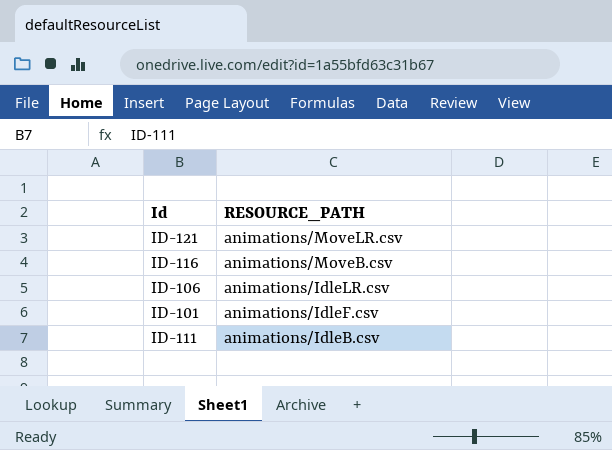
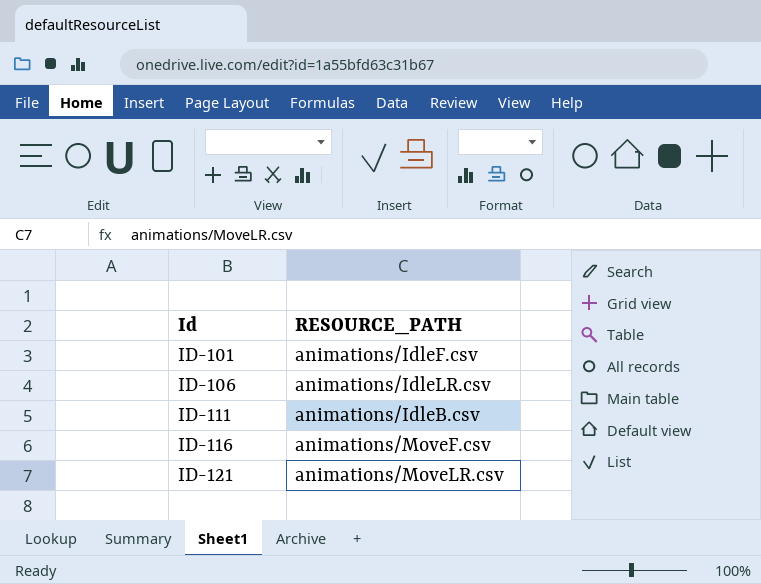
row order: RESOURCE_PATH descending -> Id ascending
ID-116 | RESOURCE_PATH: animations/MoveB.csv -> animations/MoveF.csv

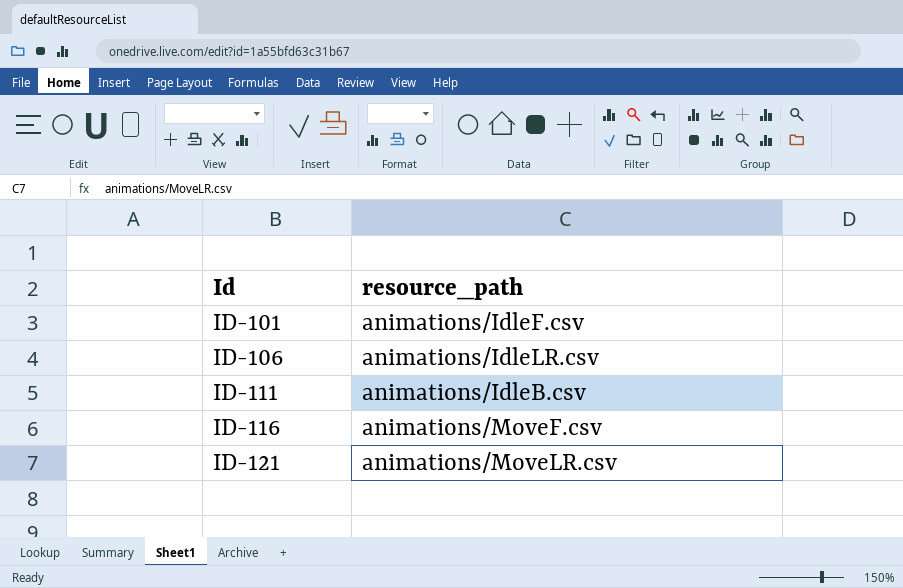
column name: RESOURCE_PATH -> resource_path

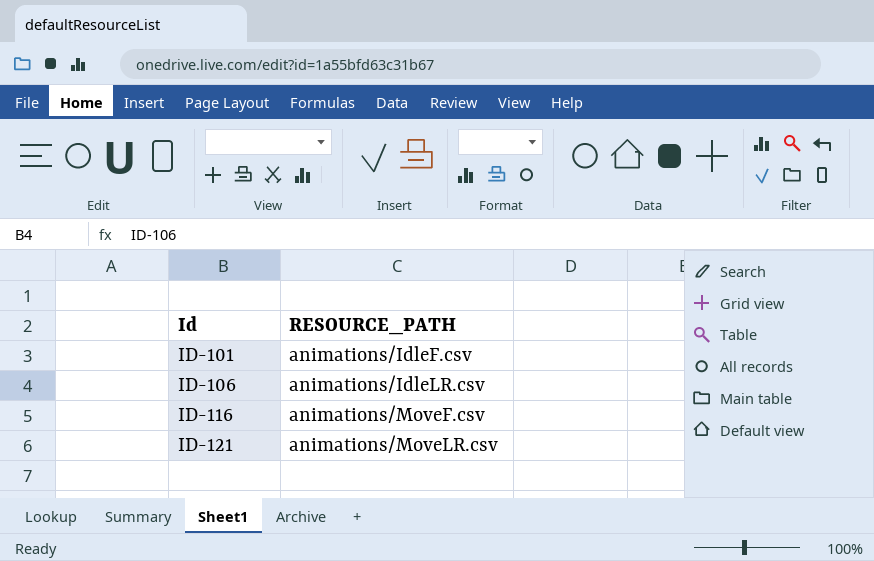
column name: resource_path -> RESOURCE_PATH
row ID-111: animations/IdleB.csv -> none

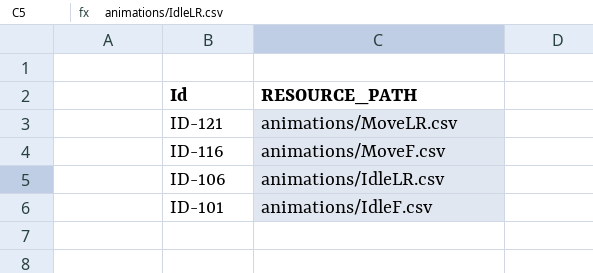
row order: Id ascending -> Id descending

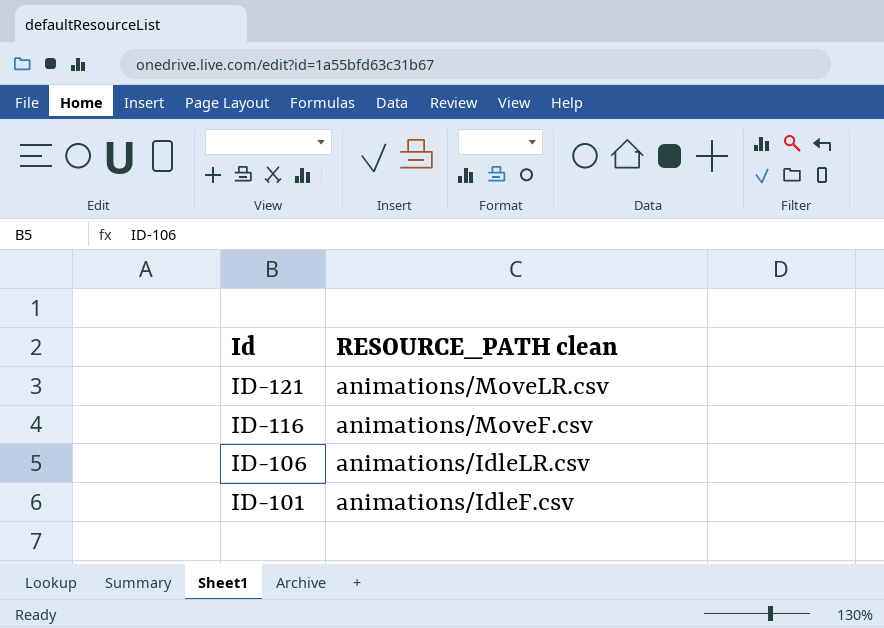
column name: RESOURCE_PATH -> RESOURCE_PATH clean

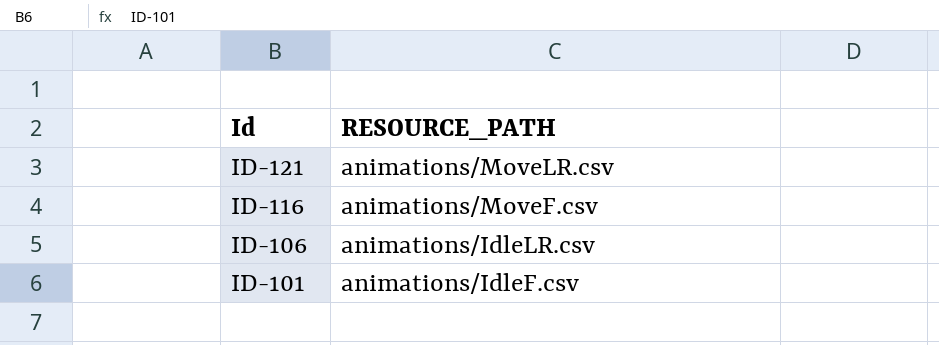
column name: RESOURCE_PATH clean -> RESOURCE_PATH

